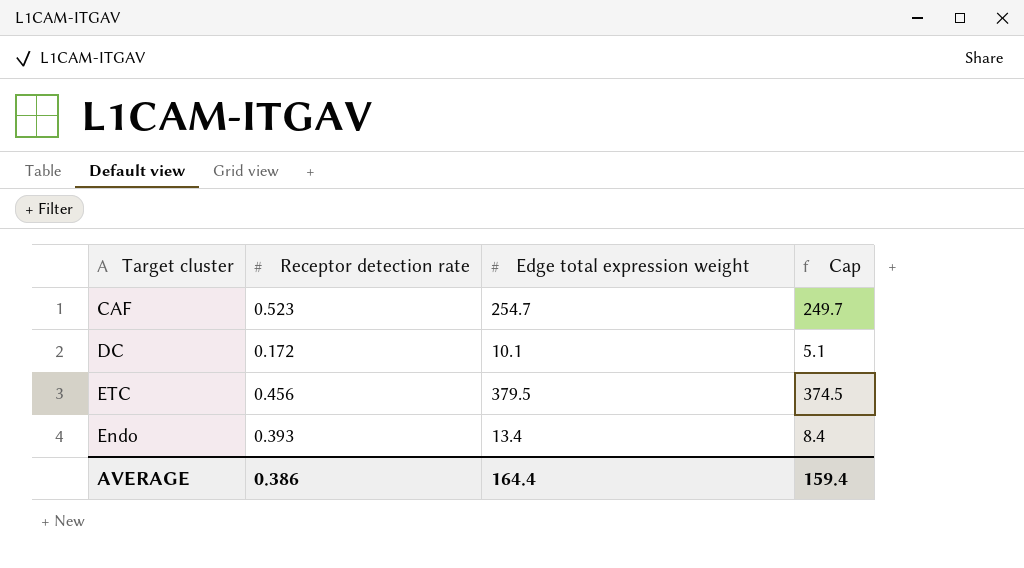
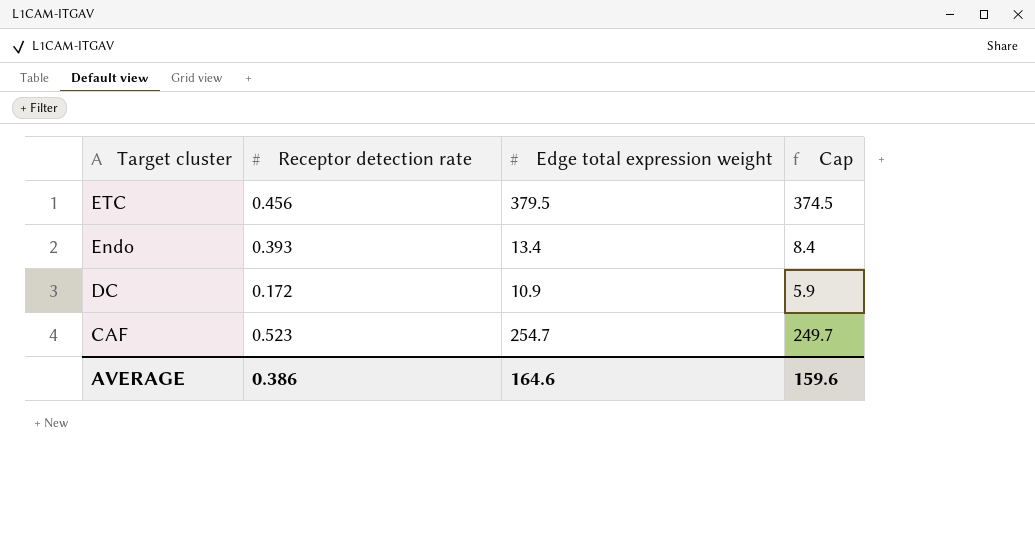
row order: none -> Target cluster descending
DC | Edge total expression weight: 10.1 -> 10.9
DC | Cap: 5.1 -> 5.9
AVERAGE | Edge total expression weight: 164.4 -> 164.6
AVERAGE | Cap: 159.4 -> 159.6

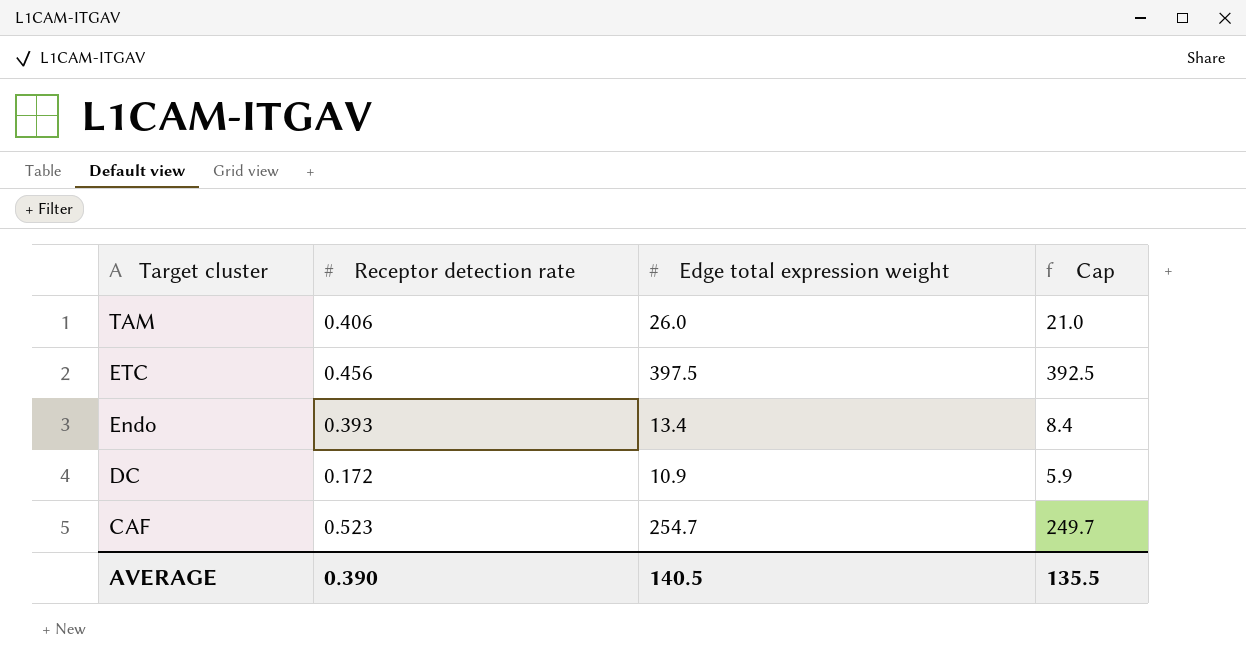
row TAM: none -> 0.406 | 26.0 | 21.0
ETC | Edge total expression weight: 379.5 -> 397.5
ETC | Cap: 374.5 -> 392.5
AVERAGE | Receptor detection rate: 0.386 -> 0.390
AVERAGE | Edge total expression weight: 164.6 -> 140.5
AVERAGE | Cap: 159.6 -> 135.5

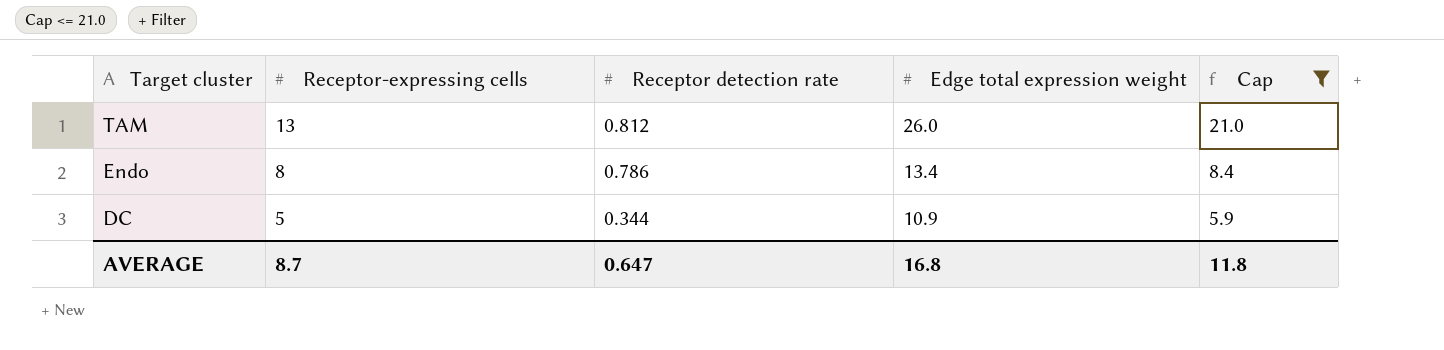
filter: none -> Cap <= 21.0
column Receptor-expressing cells | position: none -> 2
TAM | Receptor detection rate: 0.406 -> 0.812
Endo | Receptor detection rate: 0.393 -> 0.786
DC | Receptor detection rate: 0.172 -> 0.344
AVERAGE | Receptor detection rate: 0.390 -> 0.647
AVERAGE | Edge total expression weight: 140.5 -> 16.8
AVERAGE | Cap: 135.5 -> 11.8

